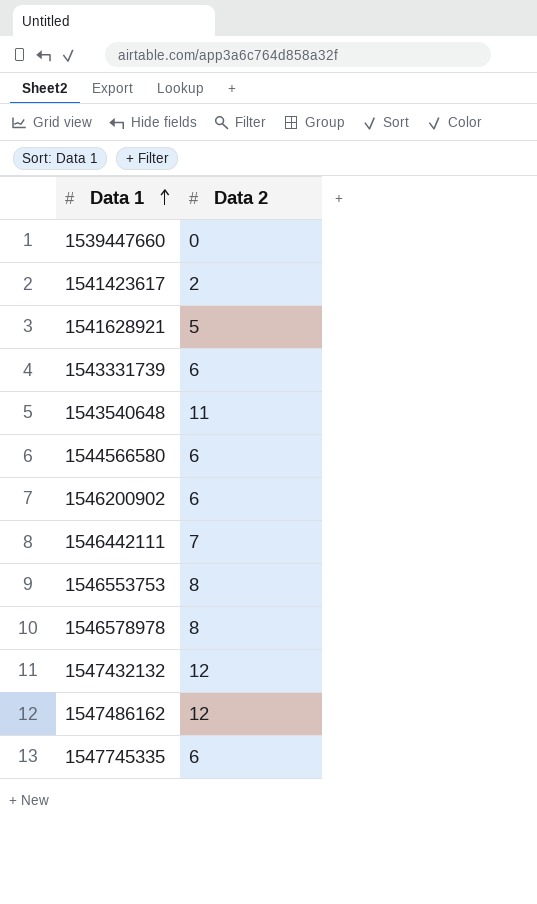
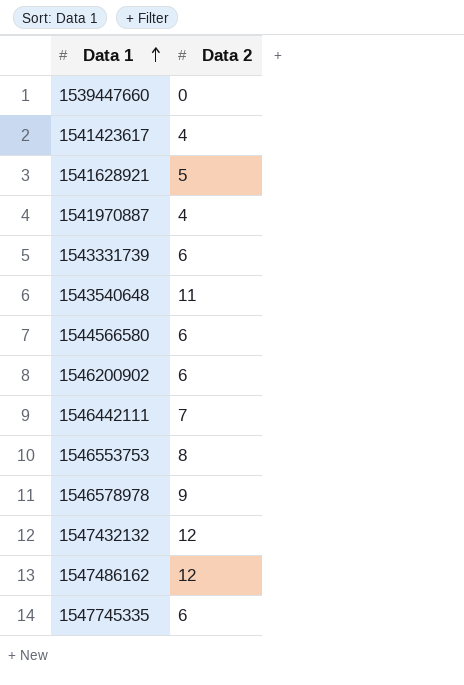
1541423617 | Data 2: 2 -> 4
row 1541970887: none -> 4
1546578978 | Data 2: 8 -> 9

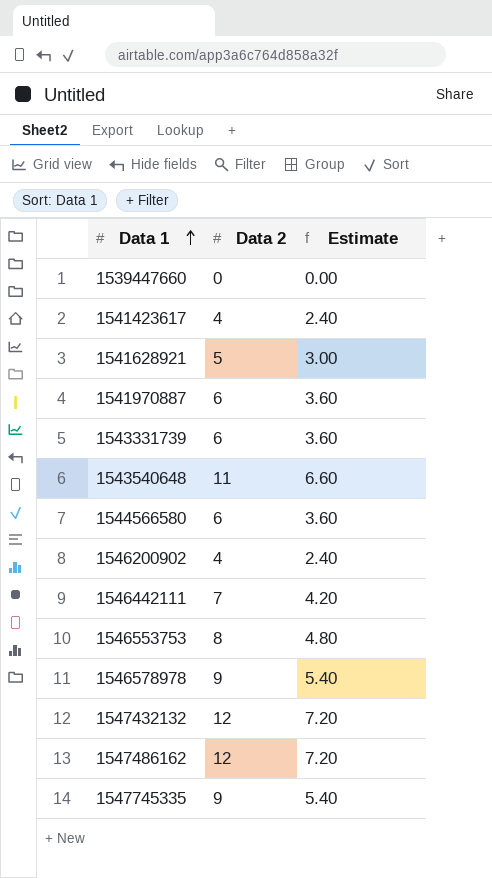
column Estimate | formula: none -> [Data 2] * 0.6
1541970887 | Data 2: 4 -> 6
1546200902 | Data 2: 6 -> 4
1547745335 | Data 2: 6 -> 9

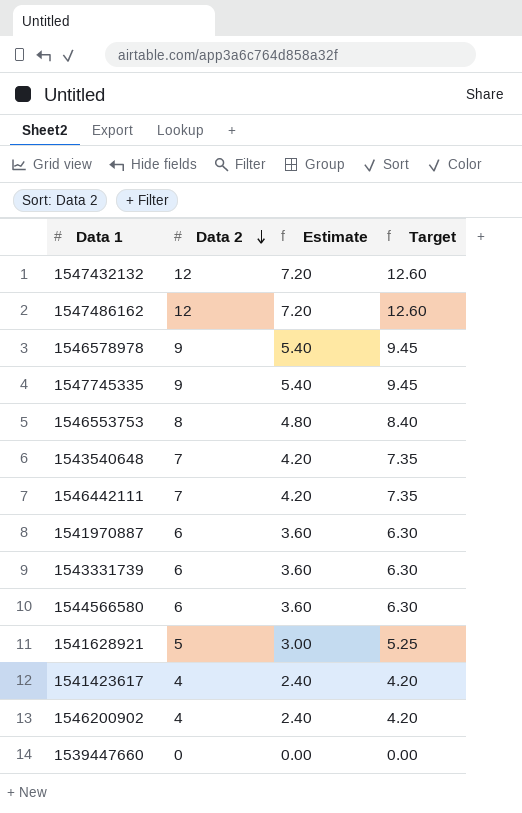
row order: Data 1 ascending -> Data 2 descending
column Target | formula: none -> [Data 2] * 1.05
1543540648 | Data 2: 11 -> 7
1543540648 | Estimate: 6.60 -> 4.20

